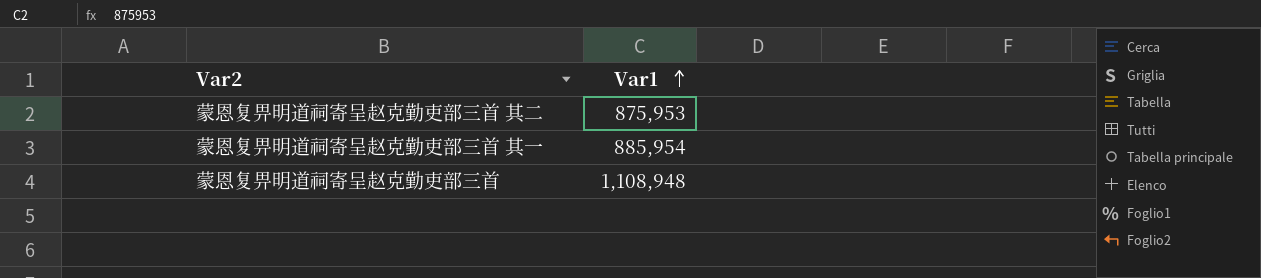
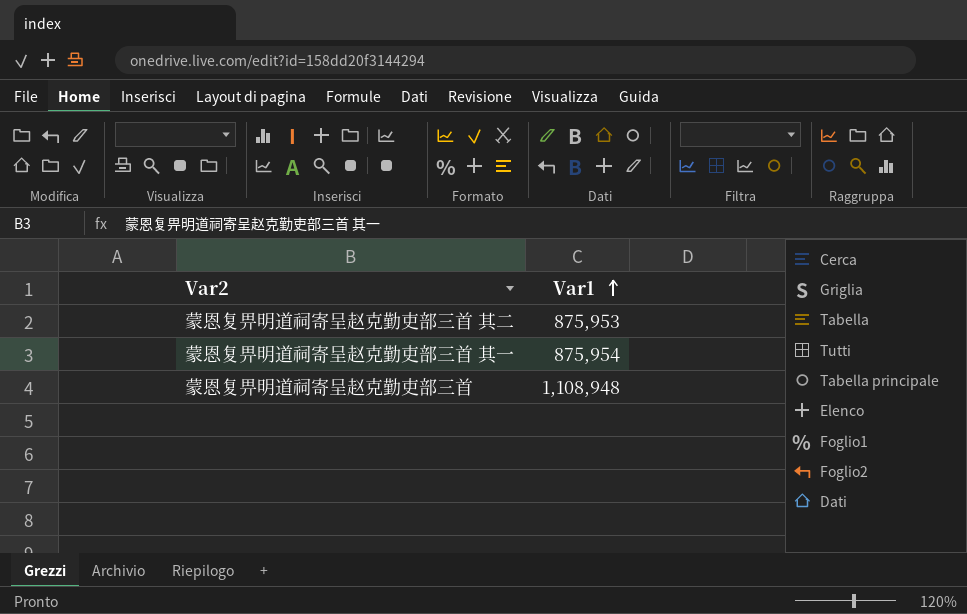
蒙恩复畀明道祠寄呈赵克勤吏部三首 其一 | Var1: 885,954 -> 875,954

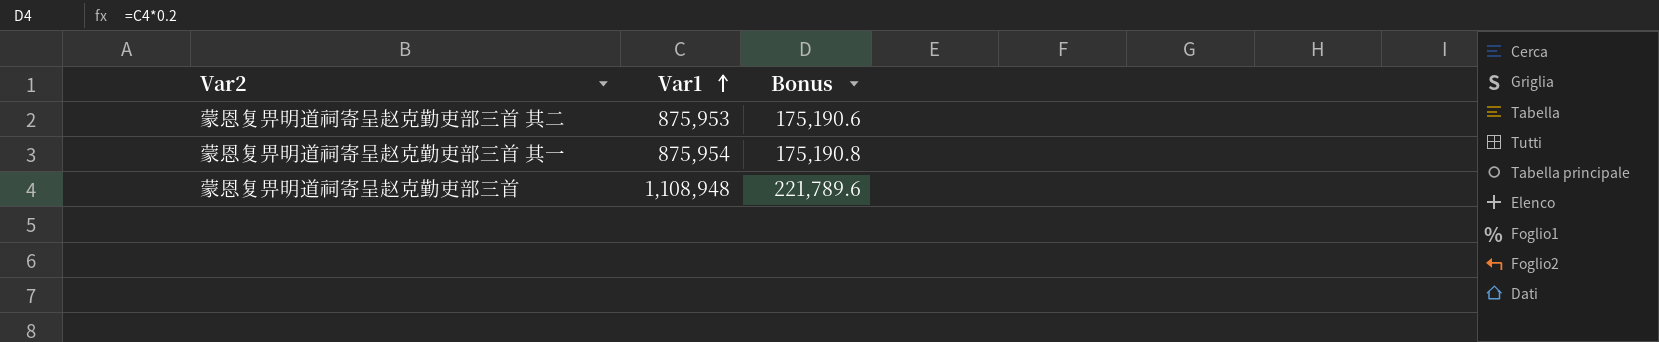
column Bonus | formula: none -> [Var1] * 0.2

